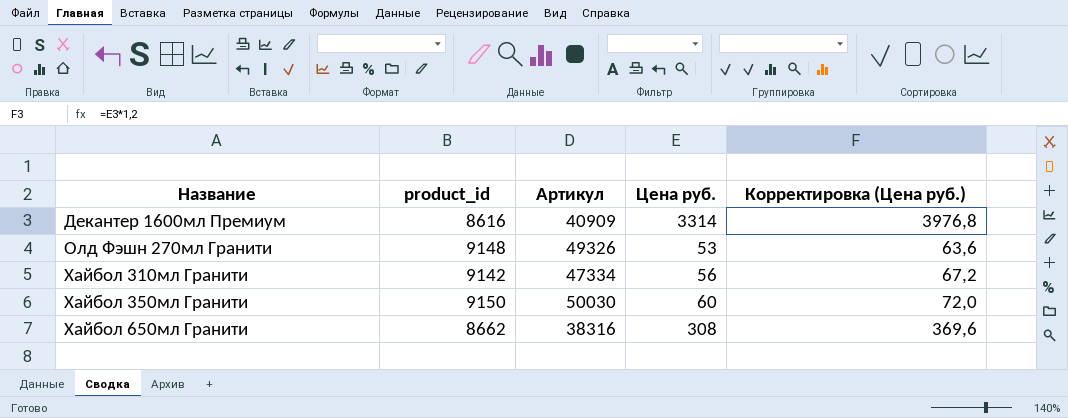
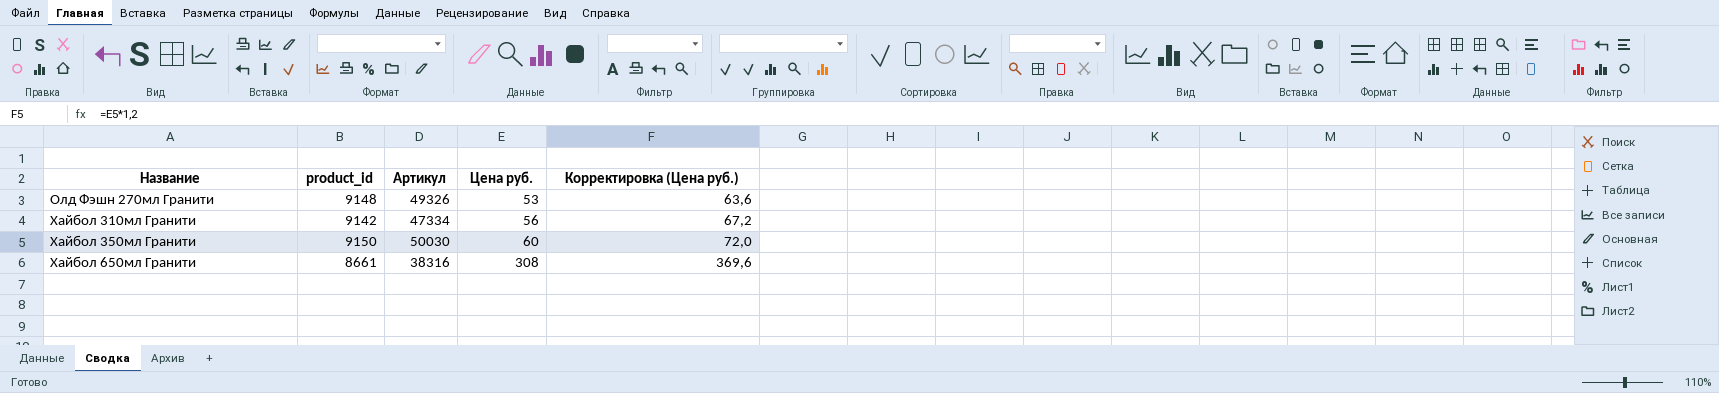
row Декантер 1600мл Премиум: 8616 | 40909 | 3314 | 3976,8 -> none
Хайбол 650мл Гранити | product_id: 8662 -> 8661

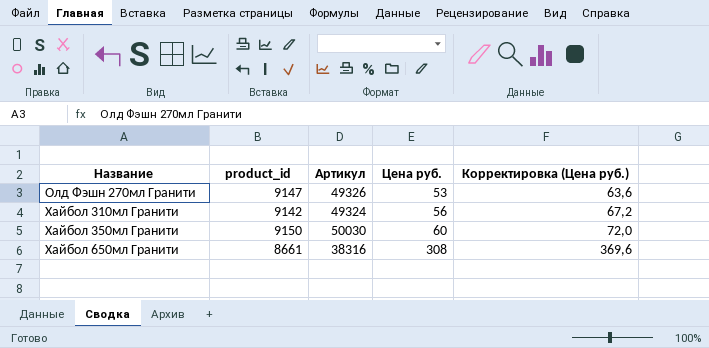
Олд Фэшн 270мл Гранити | product_id: 9148 -> 9147
Хайбол 310мл Гранити | Артикул: 47334 -> 49324

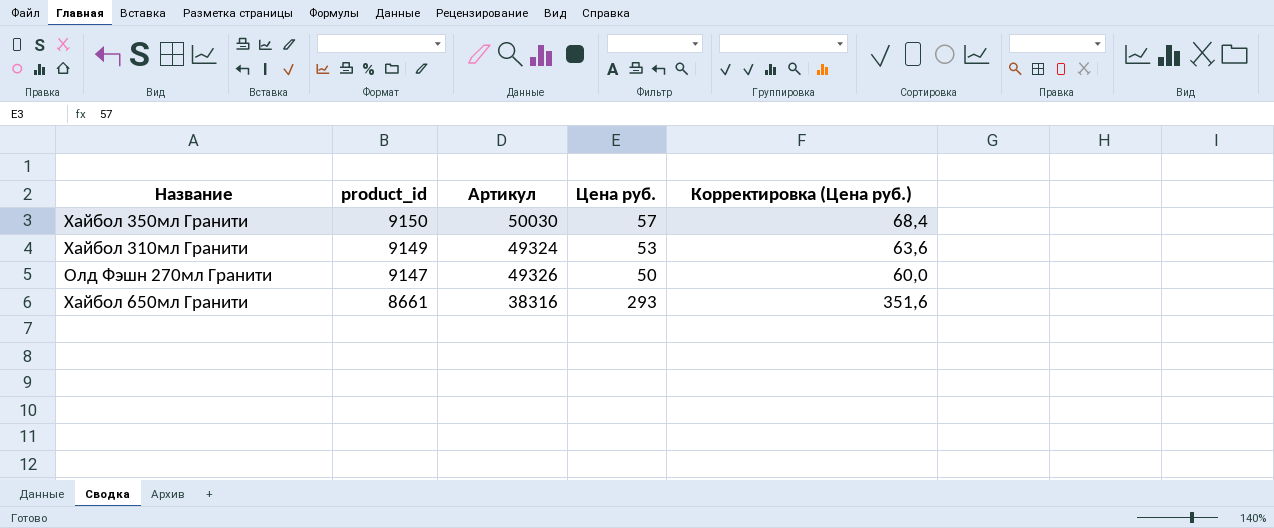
row order: Название ascending -> product_id descending
Хайбол 350мл Гранити | Цена руб.: 60 -> 57
Хайбол 350мл Гранити | Корректировка (Цена руб.): 72,0 -> 68,4
Хайбол 310мл Гранити | product_id: 9142 -> 9149
Хайбол 310мл Гранити | Цена руб.: 56 -> 53
Хайбол 310мл Гранити | Корректировка (Цена руб.): 67,2 -> 63,6
Олд Фэшн 270мл Гранити | Цена руб.: 53 -> 50
Олд Фэшн 270мл Гранити | Корректировка (Цена руб.): 63,6 -> 60,0
Хайбол 650мл Гранити | Цена руб.: 308 -> 293
Хайбол 650мл Гранити | Корректировка (Цена руб.): 369,6 -> 351,6

